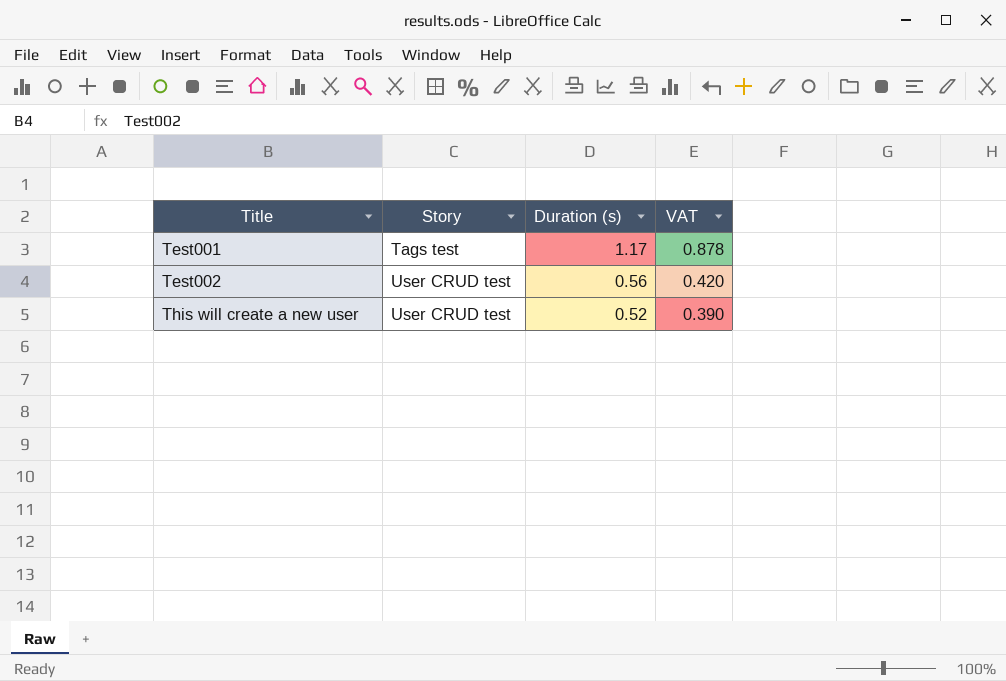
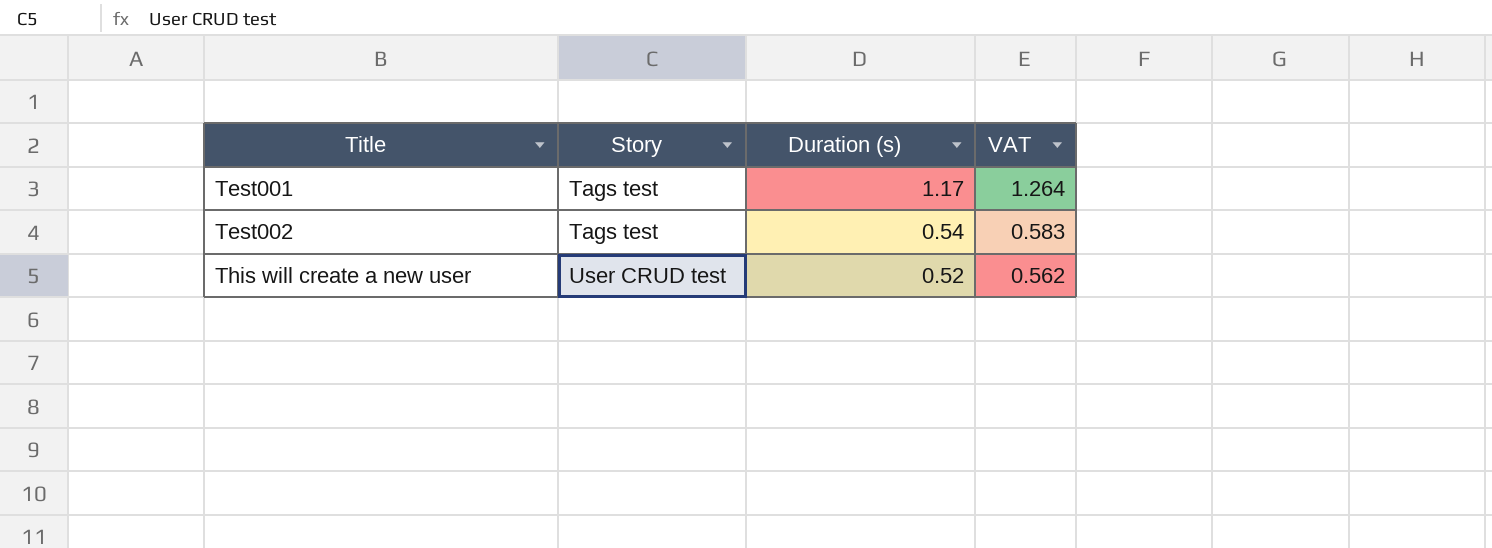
column VAT | formula: [Duration (s)] * 0.75 -> [Duration (s)] * 1.08
Test002 | Story: User CRUD test -> Tags test
Test002 | Duration (s): 0.56 -> 0.54

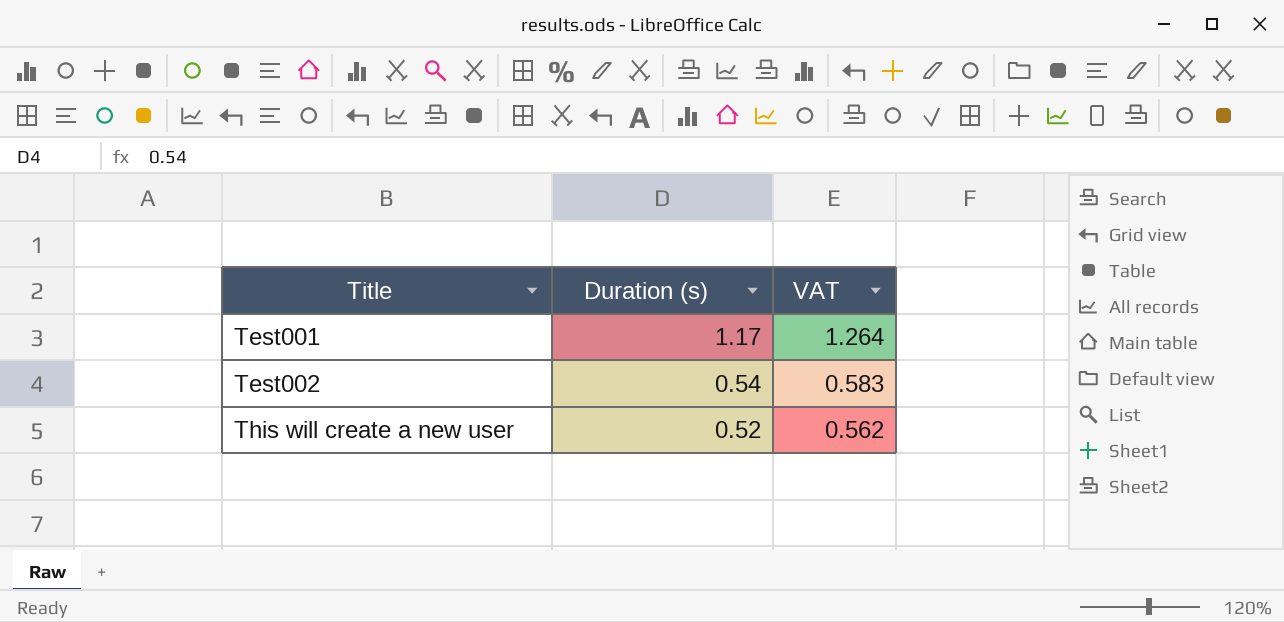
column Story | position: 2 -> none

